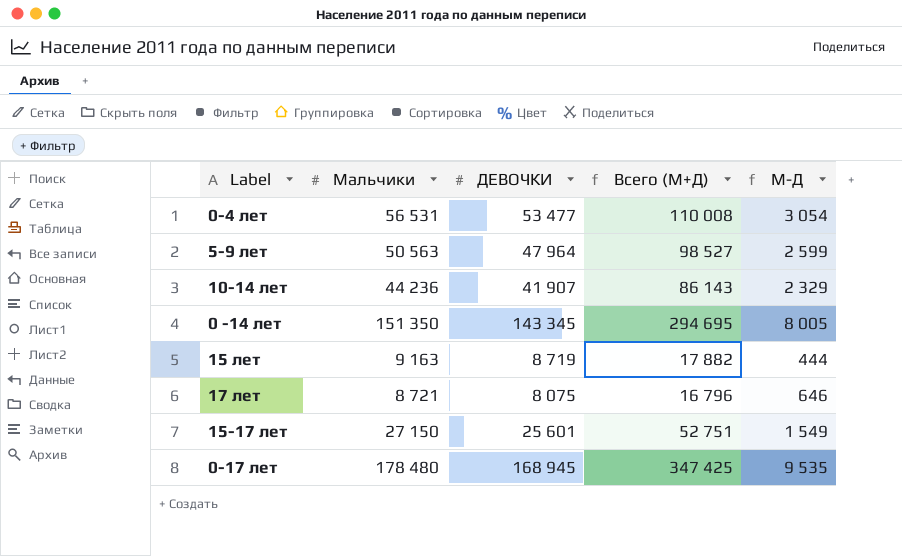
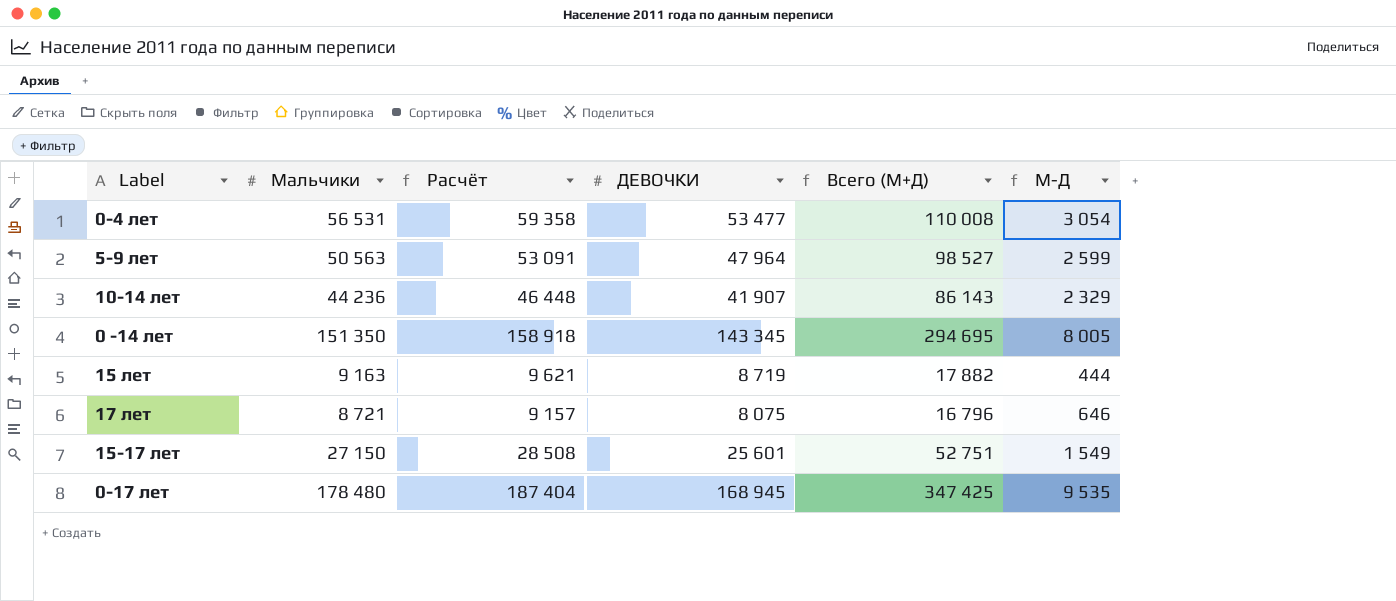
column Расчёт | formula: none -> [Мальчики] * 1,05

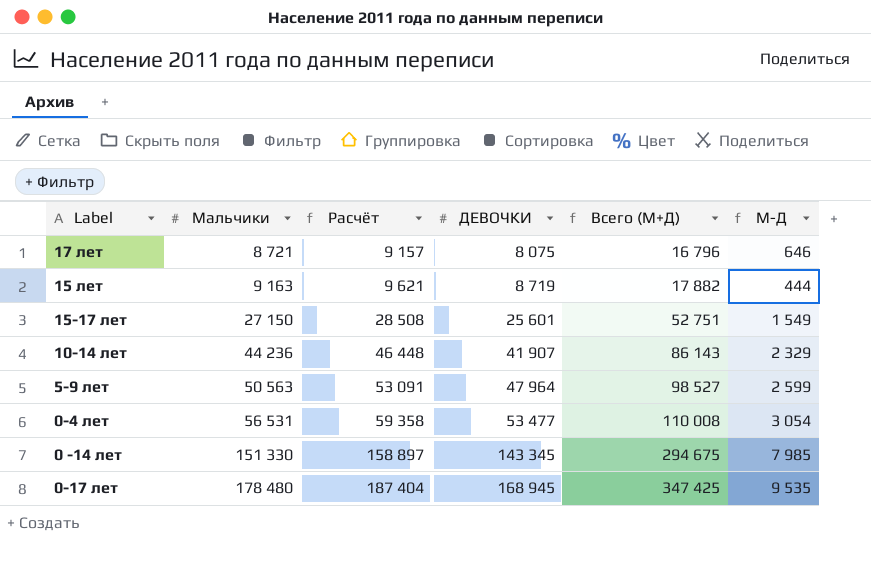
row order: none -> Мальчики ascending
0 -14 лет | Мальчики: 151 350 -> 151 330
0 -14 лет | Расчёт: 158 918 -> 158 897
0 -14 лет | Всего (М+Д): 294 695 -> 294 675
0 -14 лет | М-Д: 8 005 -> 7 985

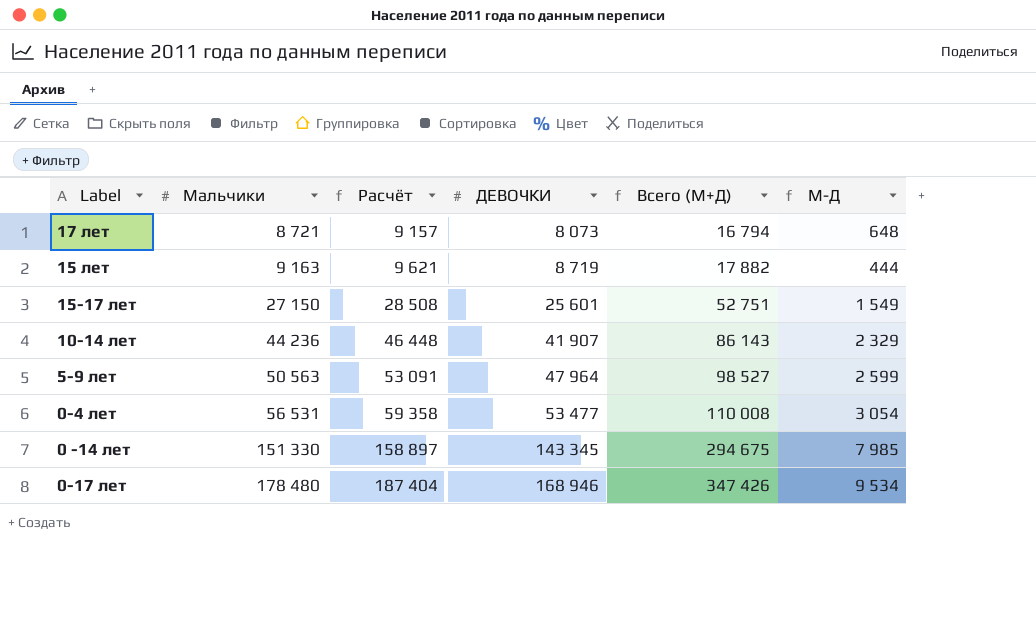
17 лет | ДЕВОЧКИ: 8 075 -> 8 073
17 лет | Всего (М+Д): 16 796 -> 16 794
17 лет | М-Д: 646 -> 648
0-17 лет | ДЕВОЧКИ: 168 945 -> 168 946
0-17 лет | Всего (М+Д): 347 425 -> 347 426
0-17 лет | М-Д: 9 535 -> 9 534

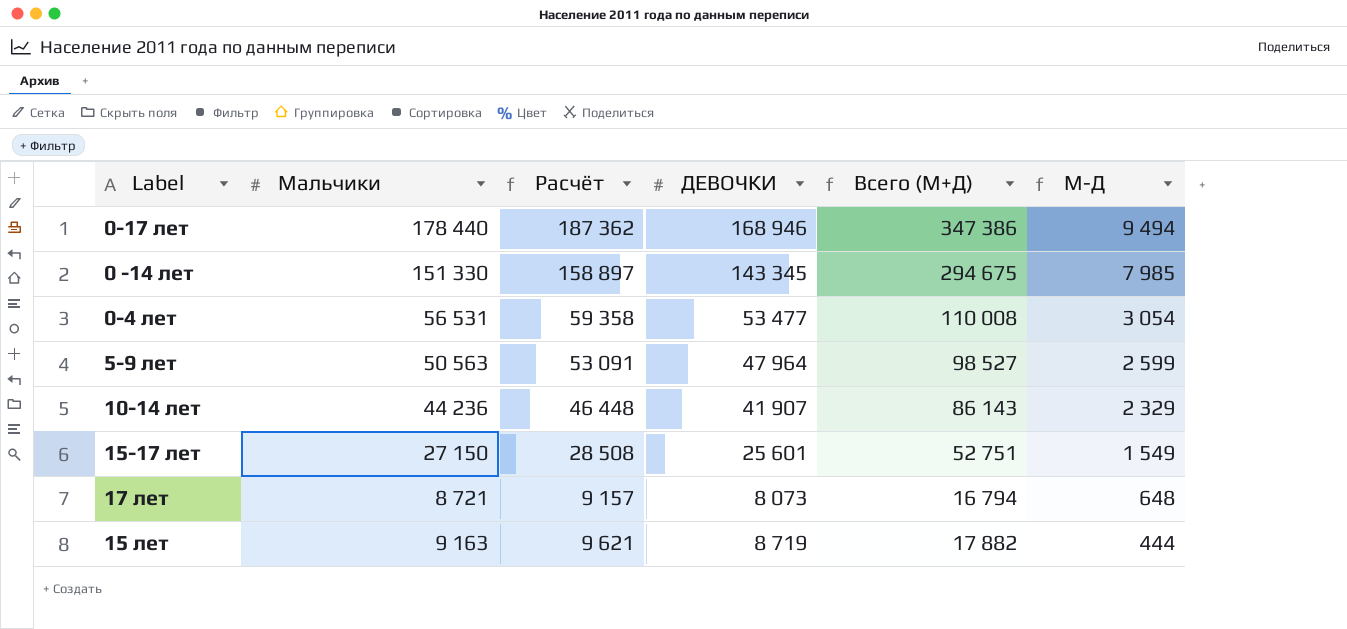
row order: Мальчики ascending -> М-Д descending
0-17 лет | Мальчики: 178 480 -> 178 440
0-17 лет | Расчёт: 187 404 -> 187 362
0-17 лет | Всего (М+Д): 347 426 -> 347 386
0-17 лет | М-Д: 9 534 -> 9 494

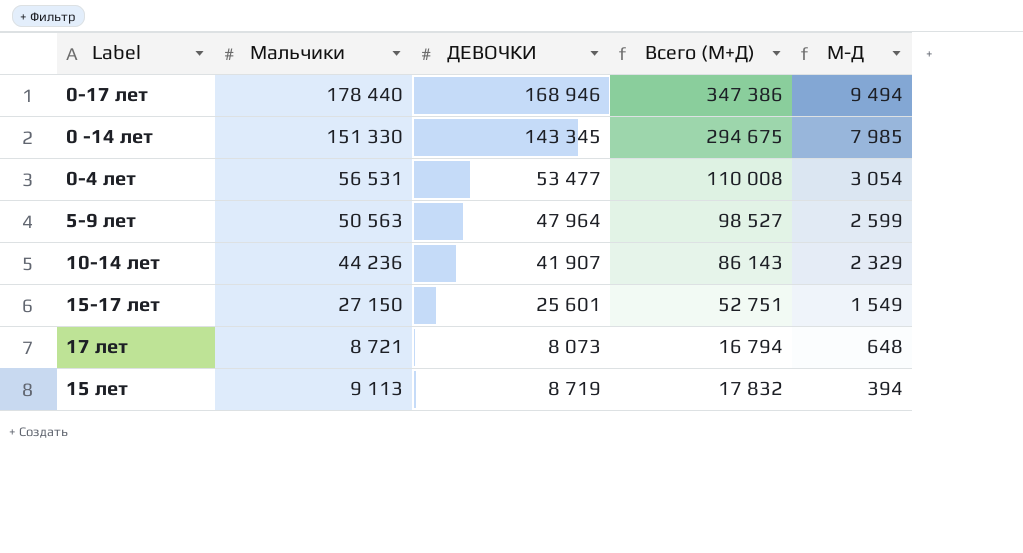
column Расчёт | formula: [Мальчики] * 1,05 -> none
15 лет | Мальчики: 9 163 -> 9 113
15 лет | Всего (М+Д): 17 882 -> 17 832
15 лет | М-Д: 444 -> 394

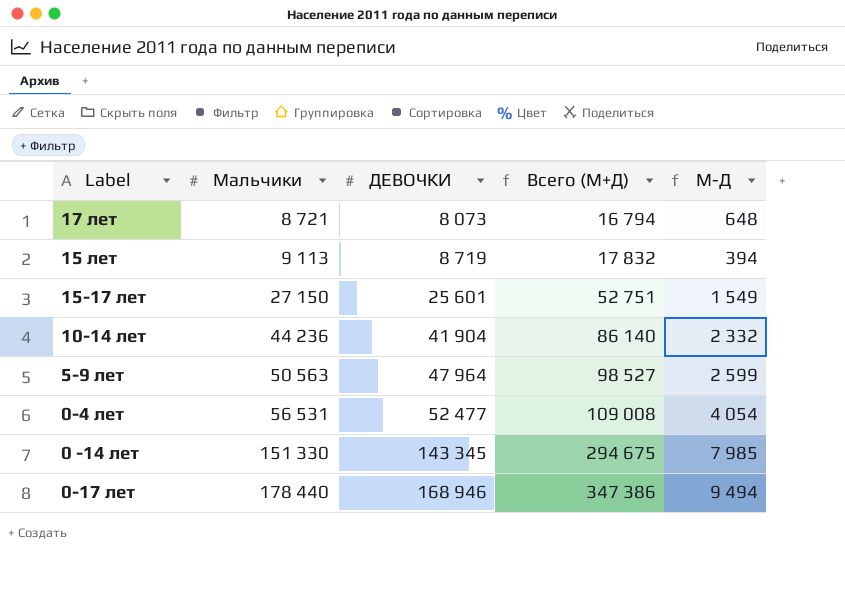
row order: М-Д descending -> Мальчики ascending
10-14 лет | ДЕВОЧКИ: 41 907 -> 41 904
10-14 лет | Всего (М+Д): 86 143 -> 86 140
10-14 лет | М-Д: 2 329 -> 2 332
0-4 лет | ДЕВОЧКИ: 53 477 -> 52 477
0-4 лет | Всего (М+Д): 110 008 -> 109 008
0-4 лет | М-Д: 3 054 -> 4 054

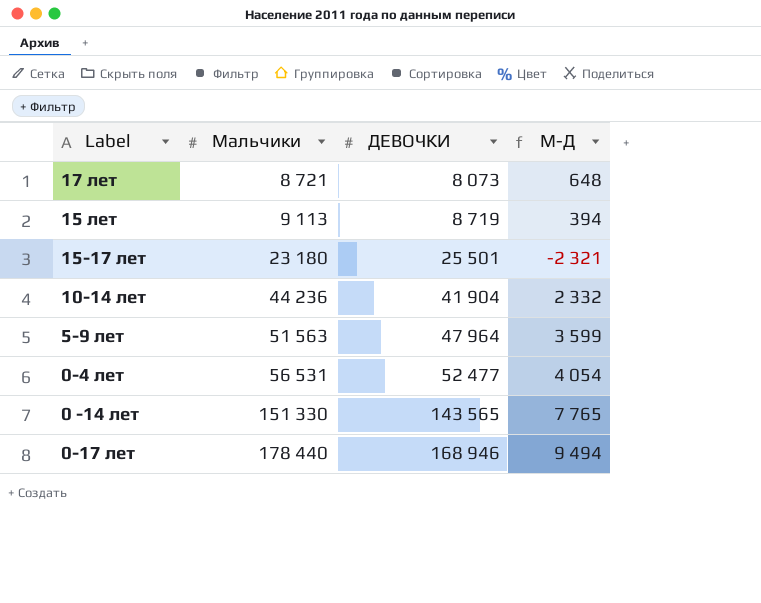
column Всего (М+Д) | formula: [Мальчики] + [ДЕВОЧКИ] -> none
15-17 лет | Мальчики: 27 150 -> 23 180
15-17 лет | ДЕВОЧКИ: 25 601 -> 25 501
15-17 лет | М-Д: 1 549 -> -2 321
5-9 лет | Мальчики: 50 563 -> 51 563
5-9 лет | М-Д: 2 599 -> 3 599
0 -14 лет | ДЕВОЧКИ: 143 345 -> 143 565
0 -14 лет | М-Д: 7 985 -> 7 765

